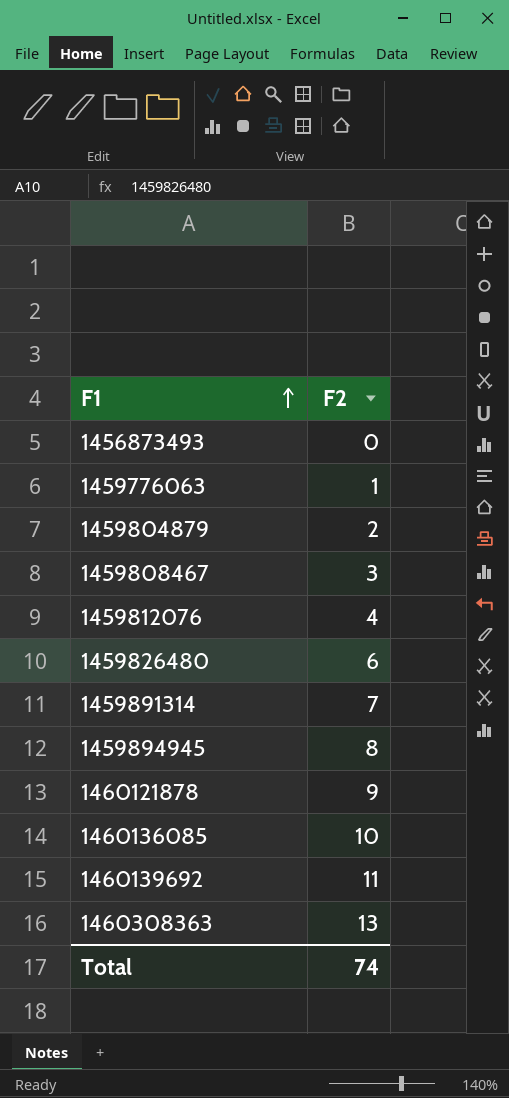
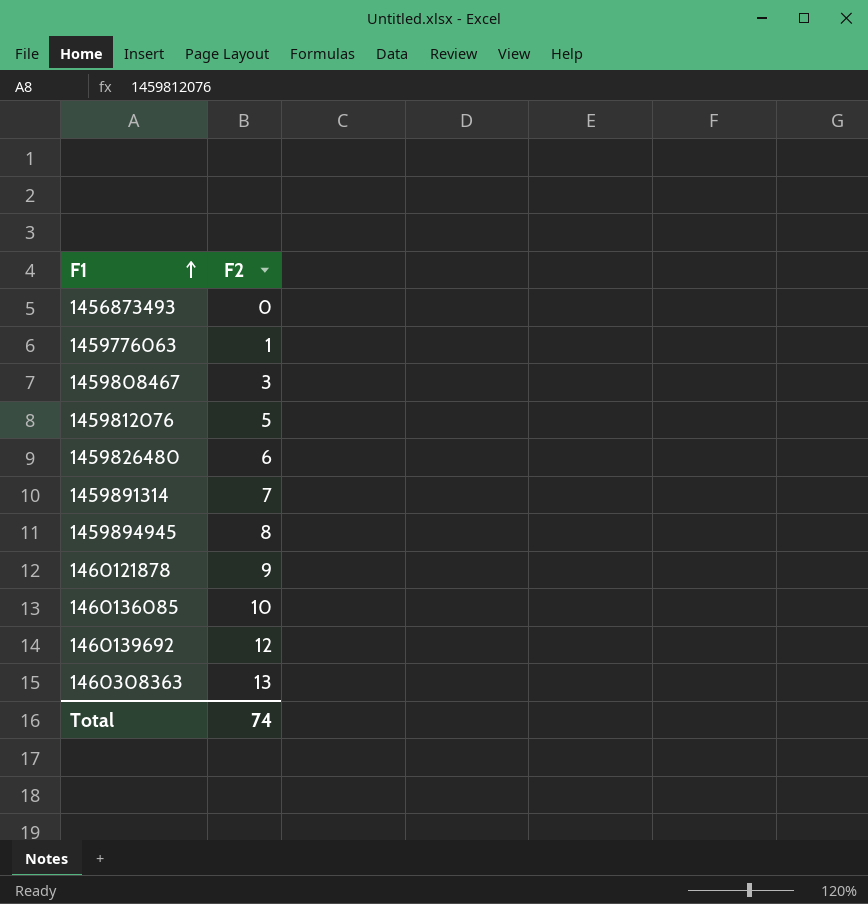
row 1459804879: 2 -> none
1459812076 | F2: 4 -> 5
1460139692 | F2: 11 -> 12

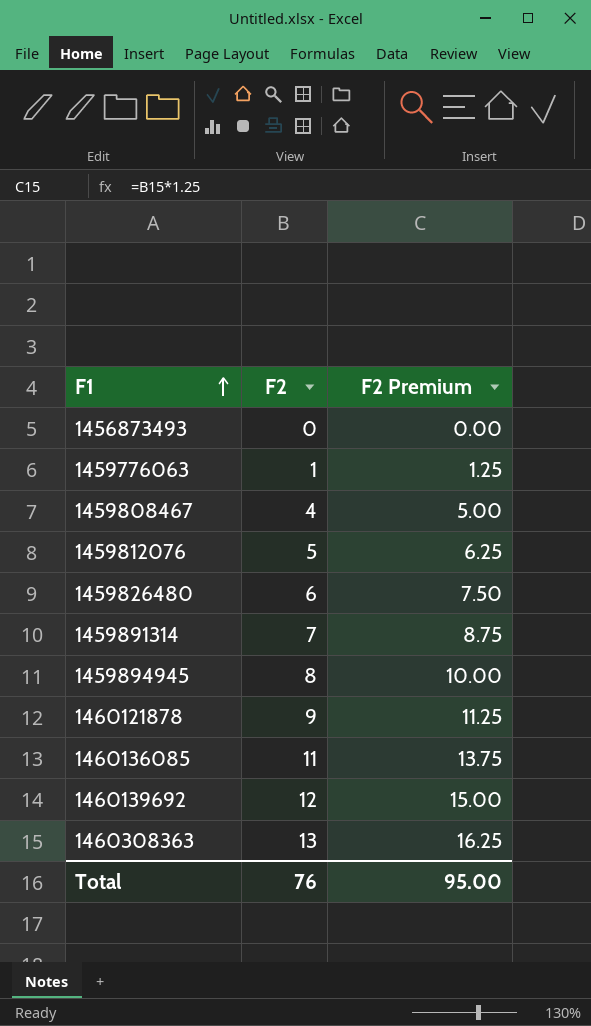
column F2 Premium | formula: none -> [F2] * 1.25
1459808467 | F2: 3 -> 4
1460136085 | F2: 10 -> 11
Total | F2: 74 -> 76

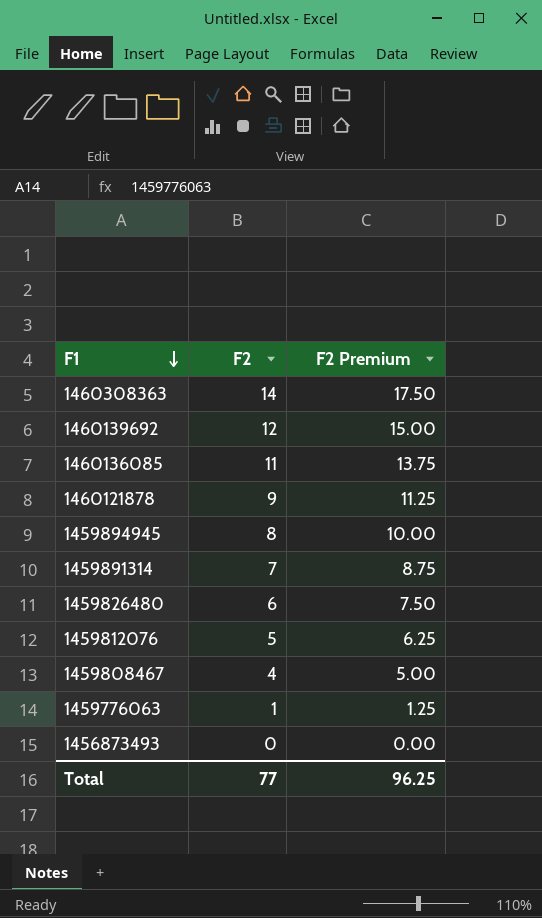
row order: F1 ascending -> F1 descending
1460308363 | F2: 13 -> 14
1460308363 | F2 Premium: 16.25 -> 17.50
Total | F2: 76 -> 77
Total | F2 Premium: 95.00 -> 96.25

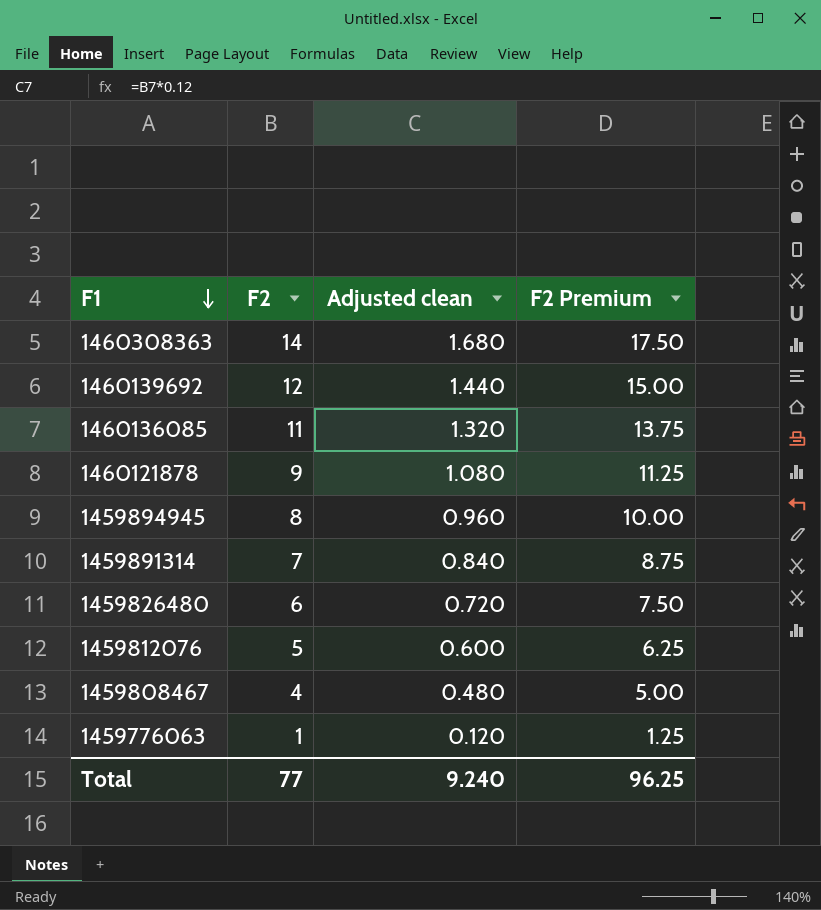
column Adjusted clean | formula: none -> [F2] * 0.12
row 1456873493: 0 | 0.00 -> none

